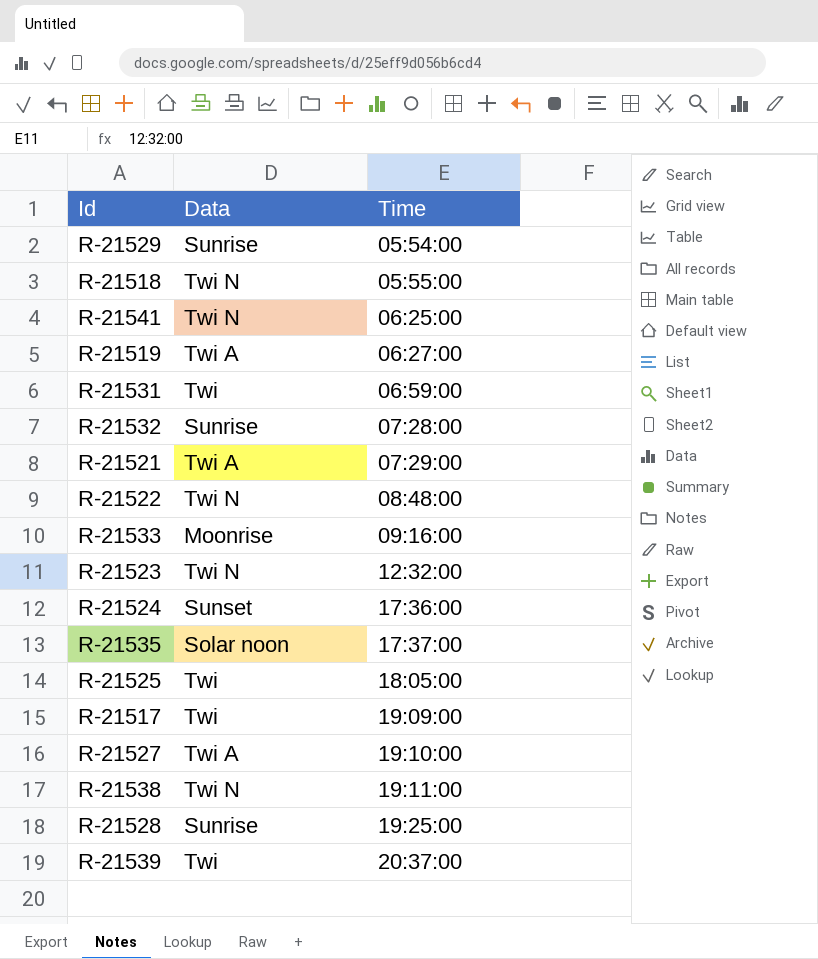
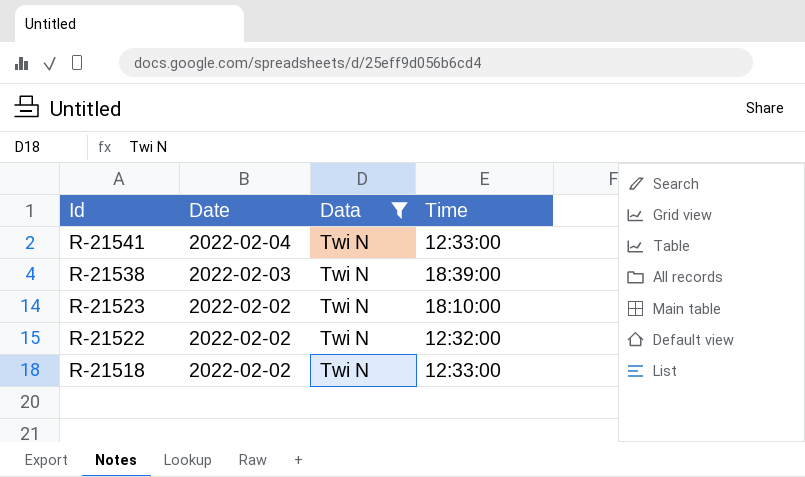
filter: none -> Data = Twi N
row order: Time ascending -> Id descending
column Date | position: none -> 2
R-21541 | Time: 06:25:00 -> 12:33:00
R-21538 | Time: 19:11:00 -> 18:39:00
R-21523 | Time: 12:32:00 -> 18:10:00
R-21522 | Time: 08:48:00 -> 12:32:00
R-21518 | Time: 05:55:00 -> 12:33:00

